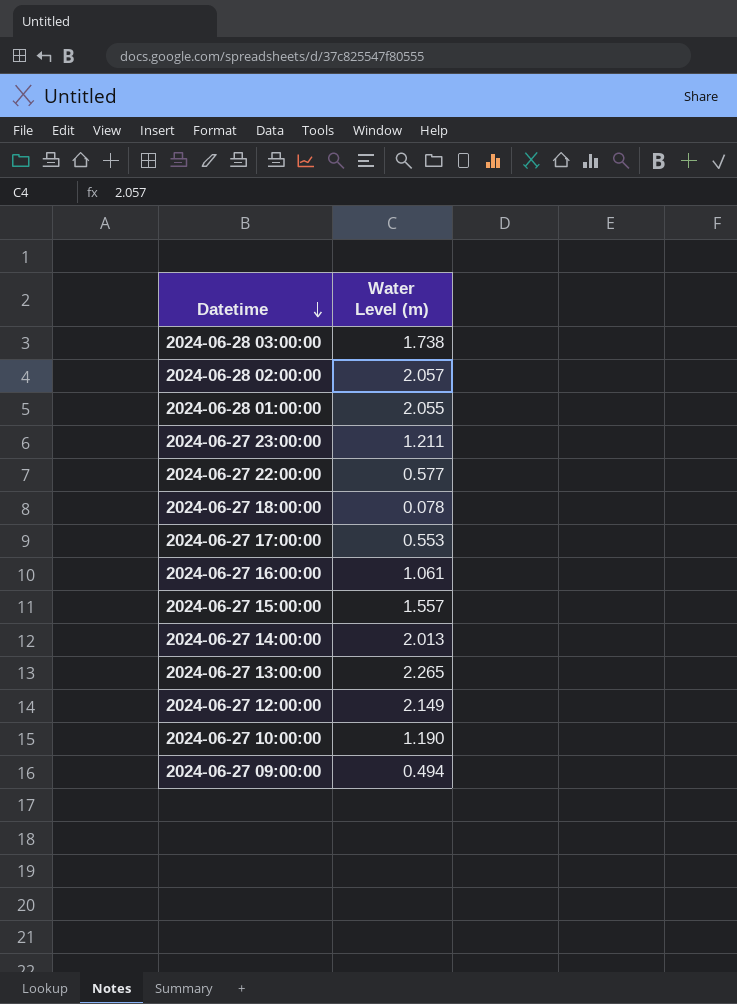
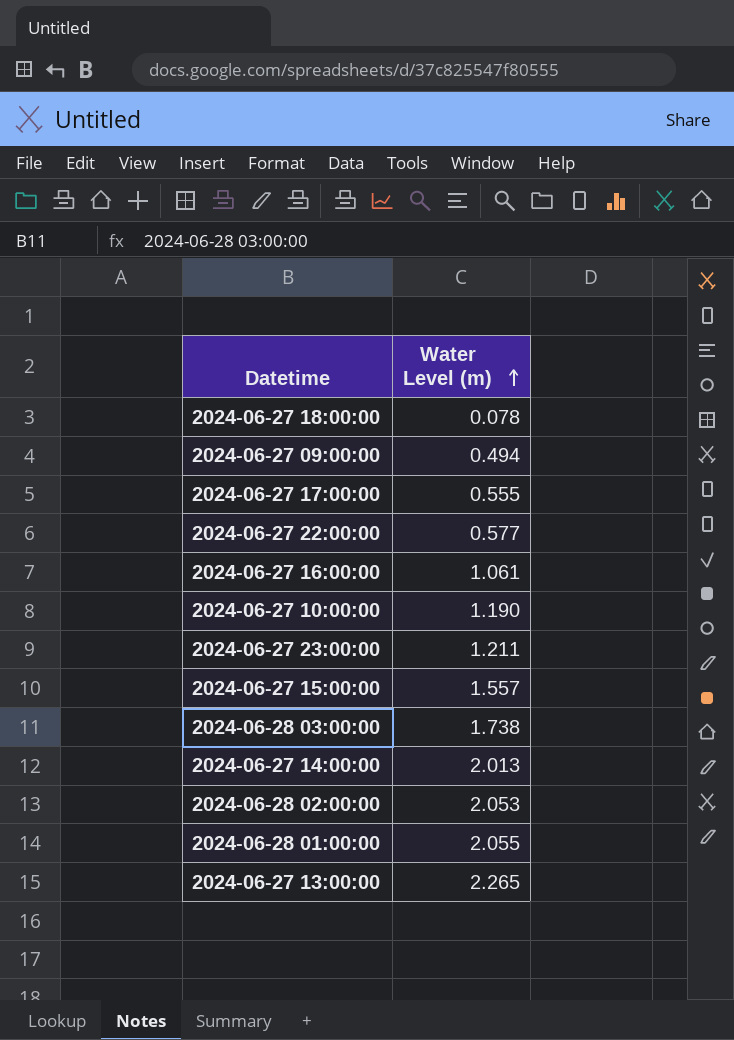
row order: Datetime descending -> Water Level (m) ascending
row 2024-06-27 12:00:00: 2.149 -> none
2024-06-27 17:00:00 | Water Level (m): 0.553 -> 0.555
2024-06-28 02:00:00 | Water Level (m): 2.057 -> 2.053

